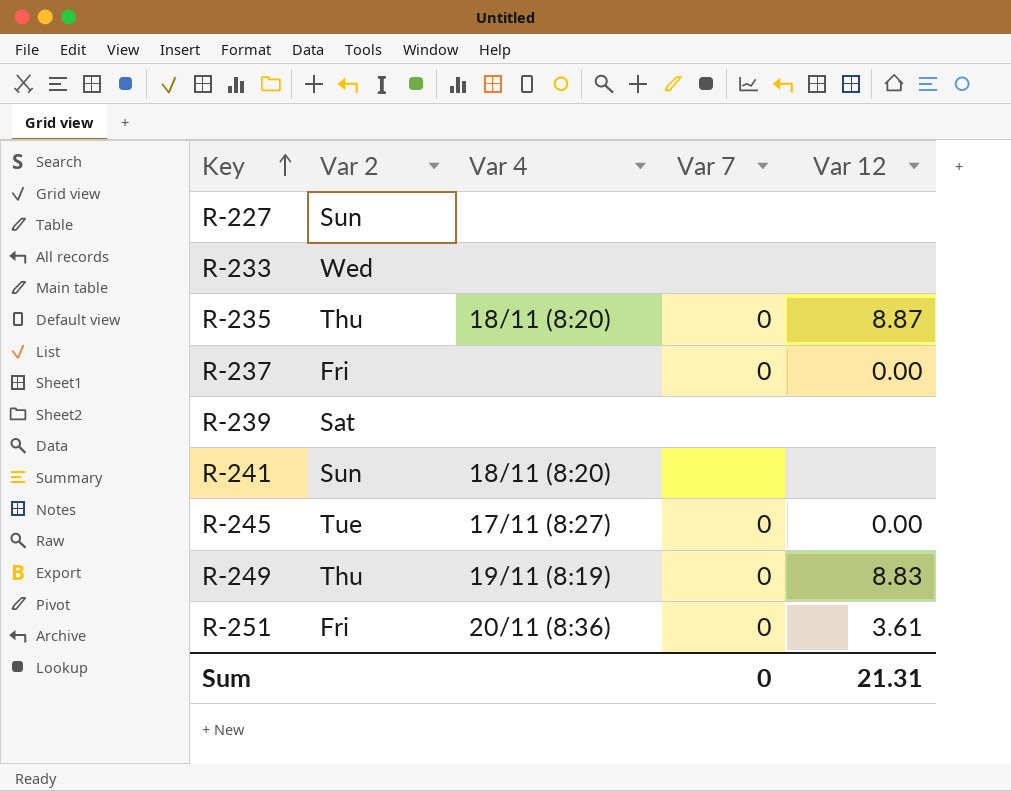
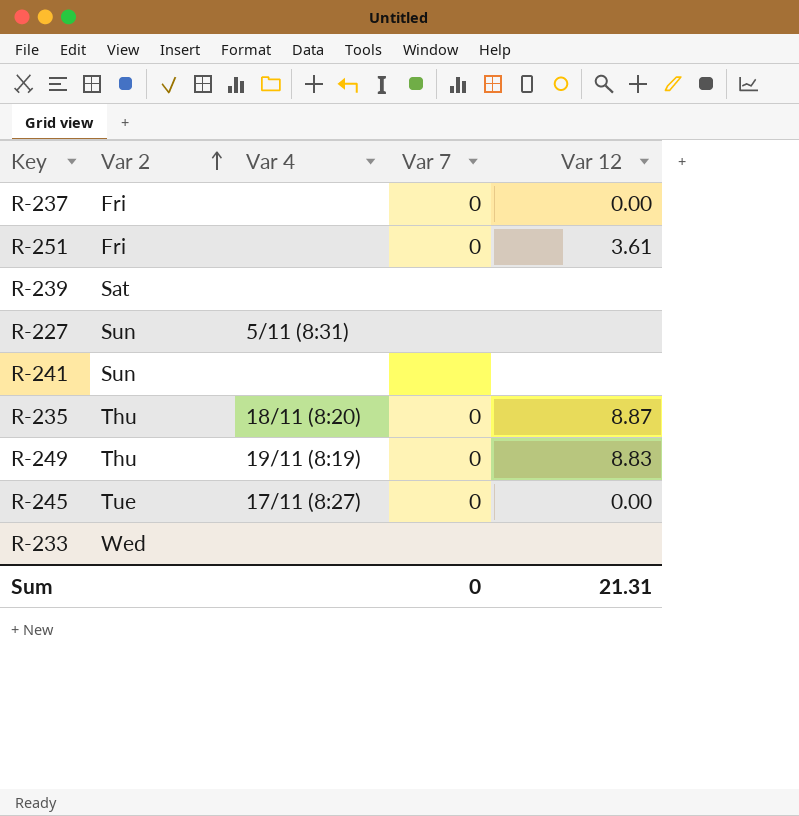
row order: Key ascending -> Var 2 ascending
R-251 | Var 4: 20/11 (8:36) -> none
R-227 | Var 4: none -> 5/11 (8:31)
R-241 | Var 4: 18/11 (8:20) -> none

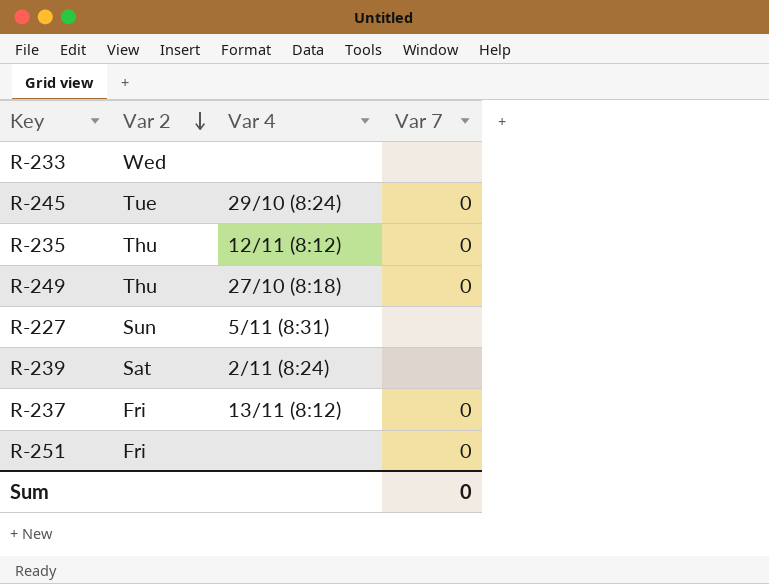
row order: Var 2 ascending -> Var 2 descending
column Var 12 | position: 5 -> none
row R-241: Sun | none | none | none -> none
R-245 | Var 4: 17/11 (8:27) -> 29/10 (8:24)
R-235 | Var 4: 18/11 (8:20) -> 12/11 (8:12)
R-249 | Var 4: 19/11 (8:19) -> 27/10 (8:18)
R-239 | Var 4: none -> 2/11 (8:24)
R-237 | Var 4: none -> 13/11 (8:12)

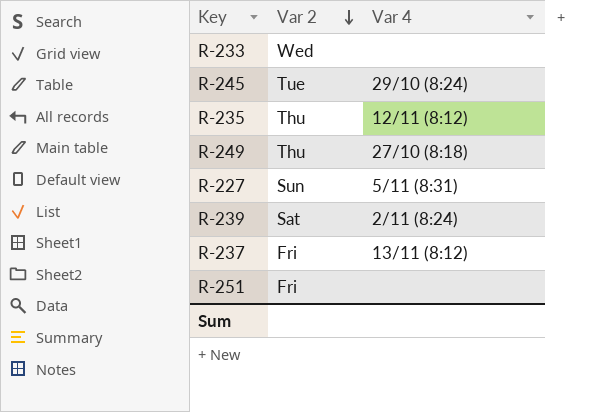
column Var 7 | position: 4 -> none

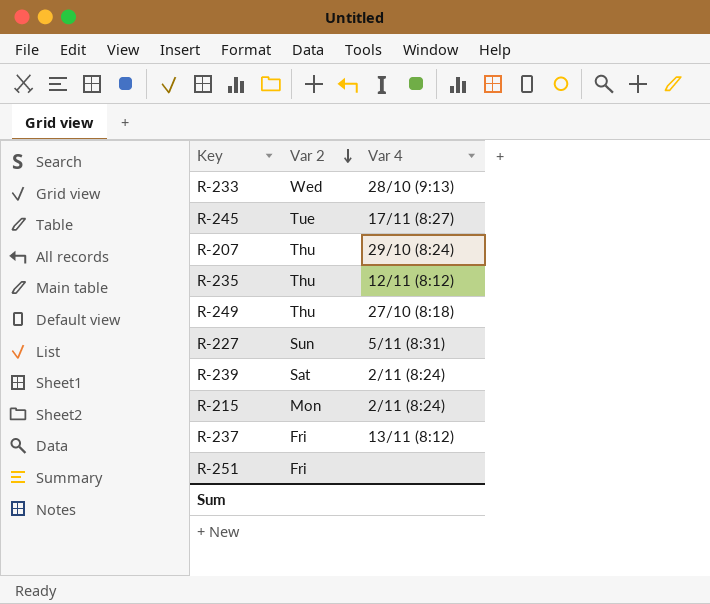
R-233 | Var 4: none -> 28/10 (9:13)
R-245 | Var 4: 29/10 (8:24) -> 17/11 (8:27)
row R-207: none -> Thu | 29/10 (8:24)
row R-215: none -> Mon | 2/11 (8:24)

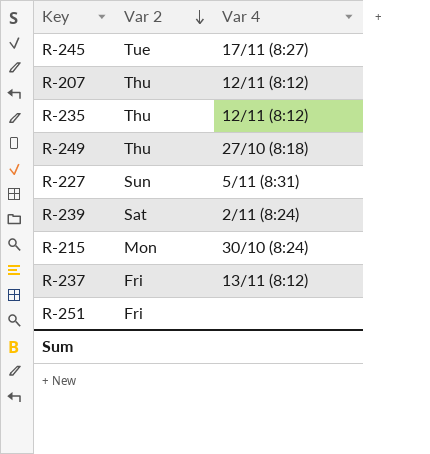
row R-233: Wed | 28/10 (9:13) -> none
R-207 | Var 4: 29/10 (8:24) -> 12/11 (8:12)
R-215 | Var 4: 2/11 (8:24) -> 30/10 (8:24)

